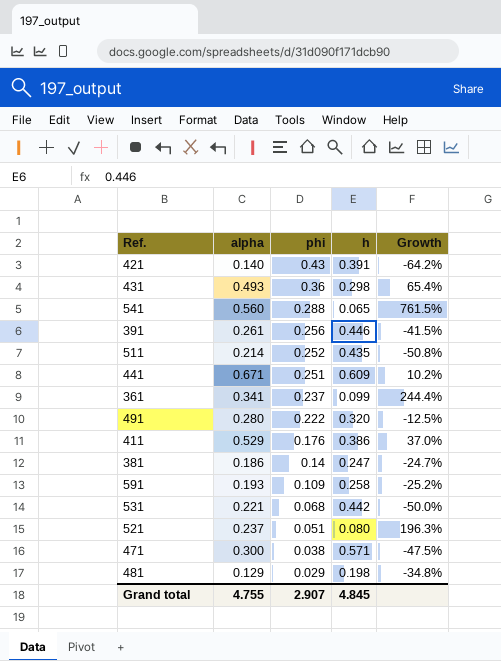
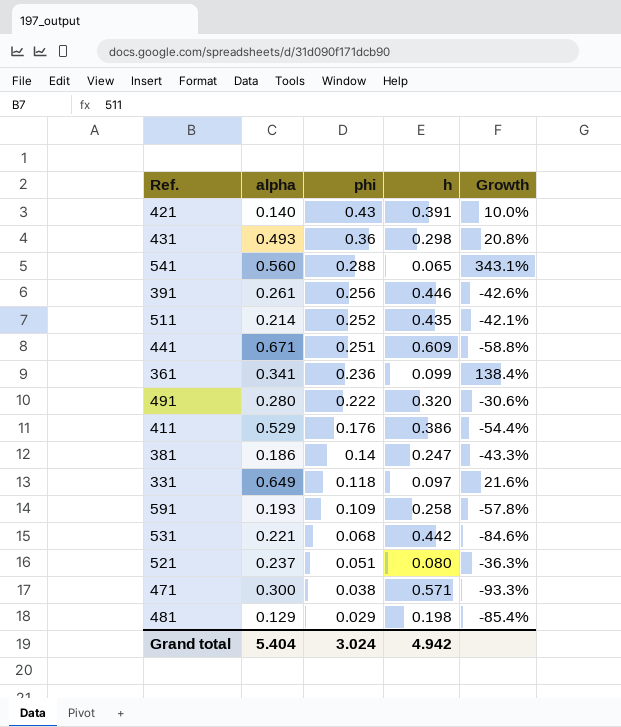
column Growth | formula: ([alpha] - [h]) / [h] -> ([phi] - [h]) / [h]
361 | phi: 0.237 -> 0.236
row 331: none -> 0.649 | 0.118 | 0.097 | 21.6%
Grand total | alpha: 4.755 -> 5.404
Grand total | phi: 2.907 -> 3.024
Grand total | h: 4.845 -> 4.942

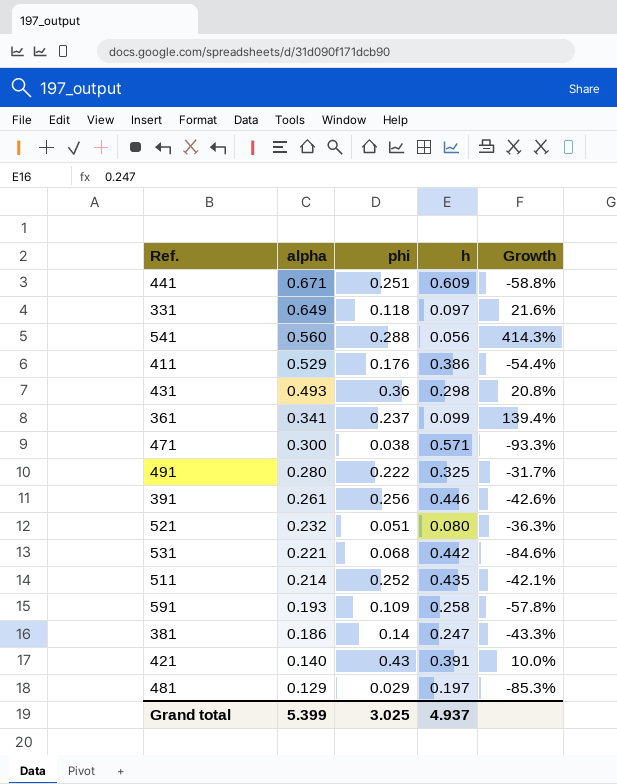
row order: phi descending -> alpha descending
541 | h: 0.065 -> 0.056
541 | Growth: 343.1% -> 414.3%
361 | phi: 0.236 -> 0.237
361 | Growth: 138.4% -> 139.4%
491 | h: 0.320 -> 0.325
491 | Growth: -30.6% -> -31.7%
521 | alpha: 0.237 -> 0.232
481 | h: 0.198 -> 0.197
481 | Growth: -85.4% -> -85.3%
Grand total | alpha: 5.404 -> 5.399
Grand total | phi: 3.024 -> 3.025
Grand total | h: 4.942 -> 4.937

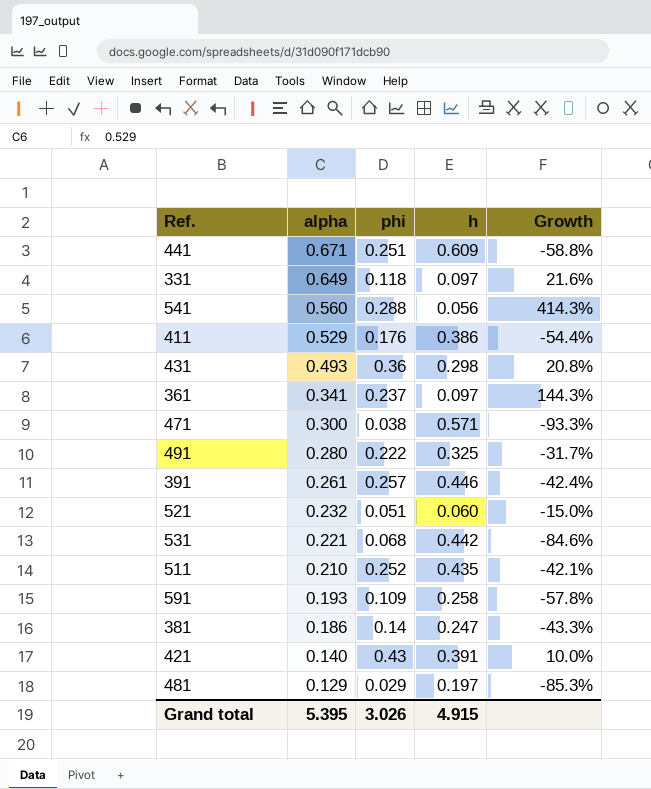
361 | h: 0.099 -> 0.097
361 | Growth: 139.4% -> 144.3%
391 | phi: 0.256 -> 0.257
391 | Growth: -42.6% -> -42.4%
521 | h: 0.080 -> 0.060
521 | Growth: -36.3% -> -15.0%
511 | alpha: 0.214 -> 0.210
Grand total | alpha: 5.399 -> 5.395
Grand total | phi: 3.025 -> 3.026
Grand total | h: 4.937 -> 4.915

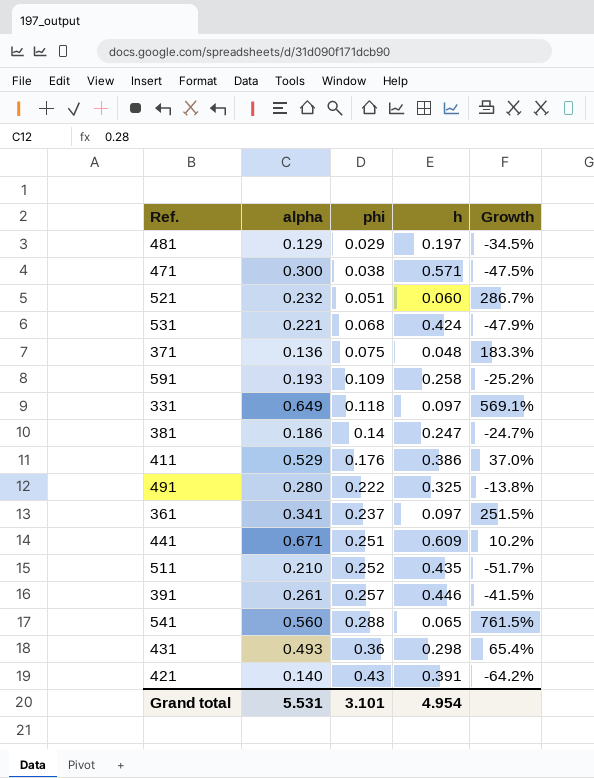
row order: alpha descending -> phi ascending
column Growth | formula: ([phi] - [h]) / [h] -> ([alpha] - [h]) / [h]
531 | h: 0.442 -> 0.424
row 371: none -> 0.136 | 0.075 | 0.048 | 183.3%
541 | h: 0.056 -> 0.065
Grand total | alpha: 5.395 -> 5.531
Grand total | phi: 3.026 -> 3.101
Grand total | h: 4.915 -> 4.954

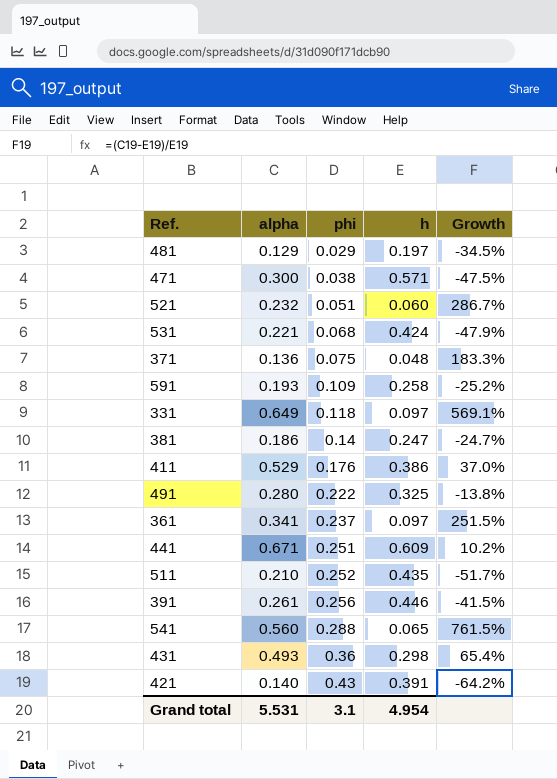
391 | phi: 0.257 -> 0.256
Grand total | phi: 3.101 -> 3.1

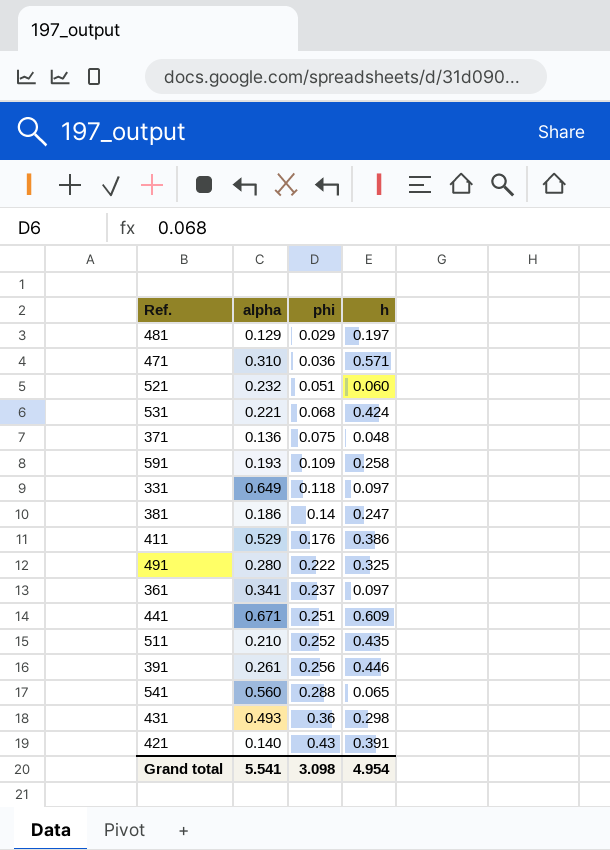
column Growth | formula: ([alpha] - [h]) / [h] -> none
471 | alpha: 0.300 -> 0.310
471 | phi: 0.038 -> 0.036
Grand total | alpha: 5.531 -> 5.541
Grand total | phi: 3.1 -> 3.098

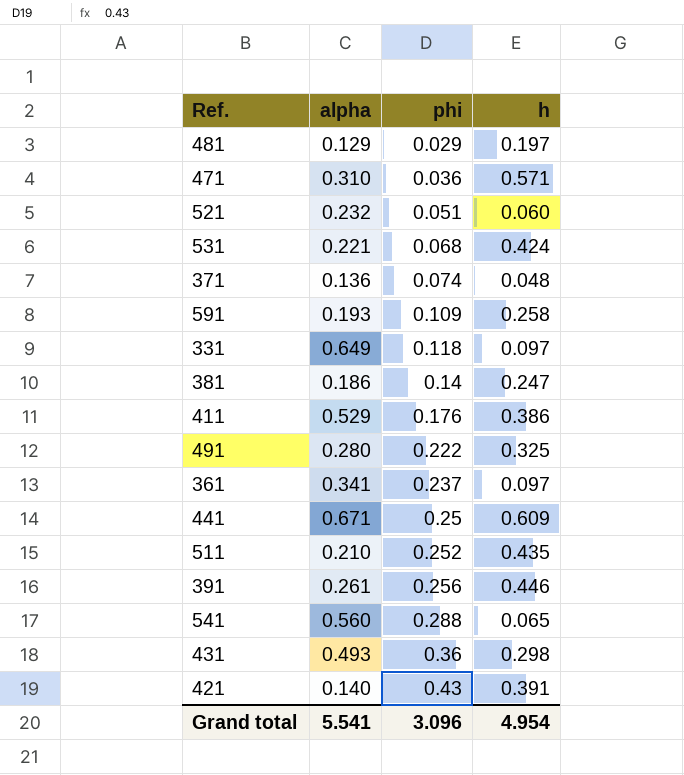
371 | phi: 0.075 -> 0.074
441 | phi: 0.251 -> 0.25
Grand total | phi: 3.098 -> 3.096

